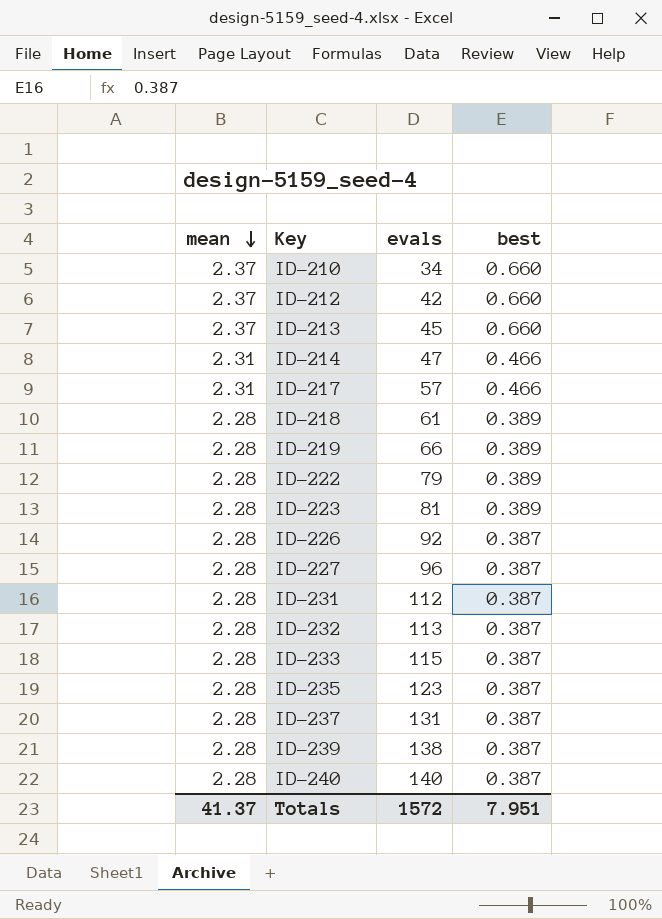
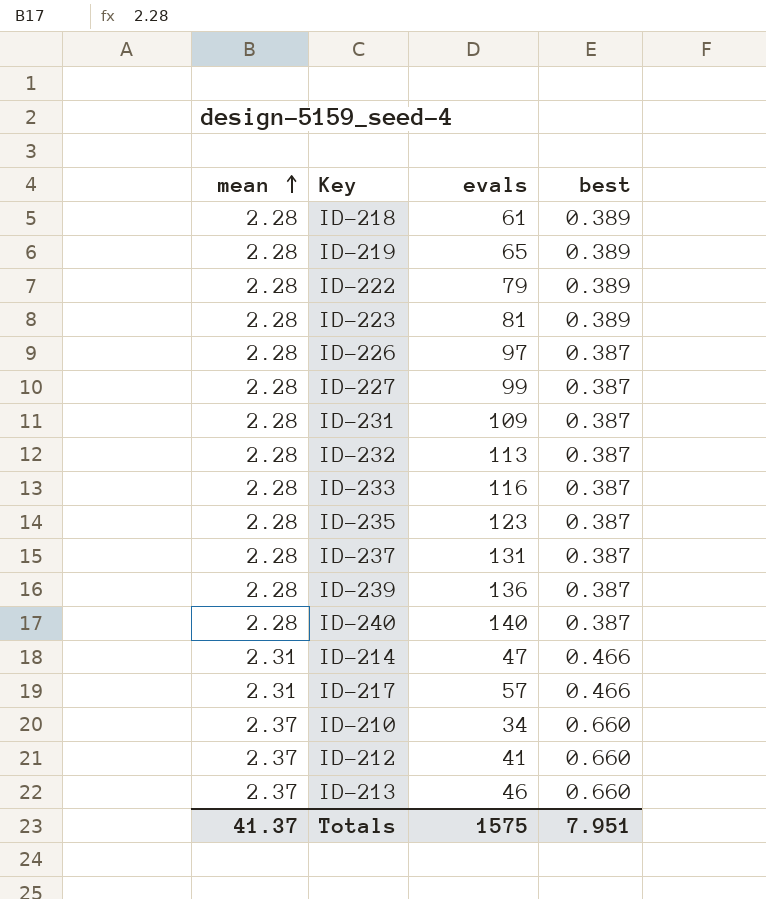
row order: mean descending -> mean ascending
ID-219 | evals: 66 -> 65
ID-226 | evals: 92 -> 97
ID-227 | evals: 96 -> 99
ID-231 | evals: 112 -> 109
ID-233 | evals: 115 -> 116
ID-239 | evals: 138 -> 136
ID-212 | evals: 42 -> 41
ID-213 | evals: 45 -> 46
Totals | evals: 1572 -> 1575

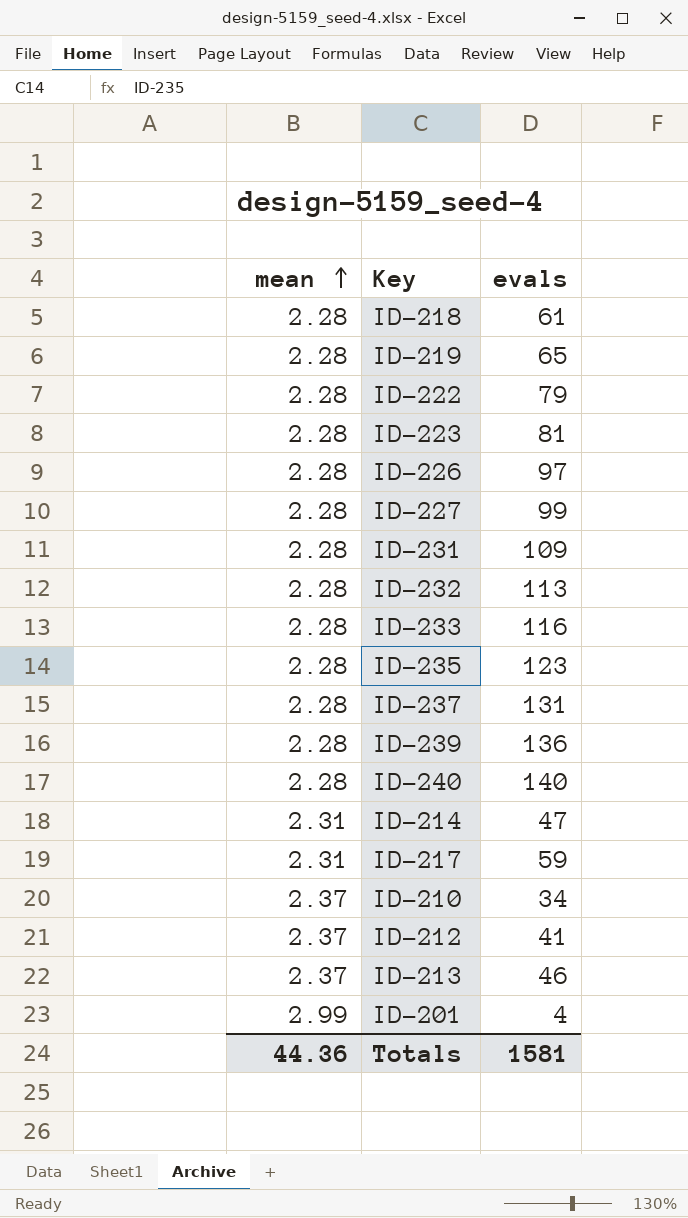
column best | position: 4 -> none
ID-217 | evals: 57 -> 59
row ID-201: none -> 2.99 | 4
Totals | mean: 41.37 -> 44.36
Totals | evals: 1575 -> 1581

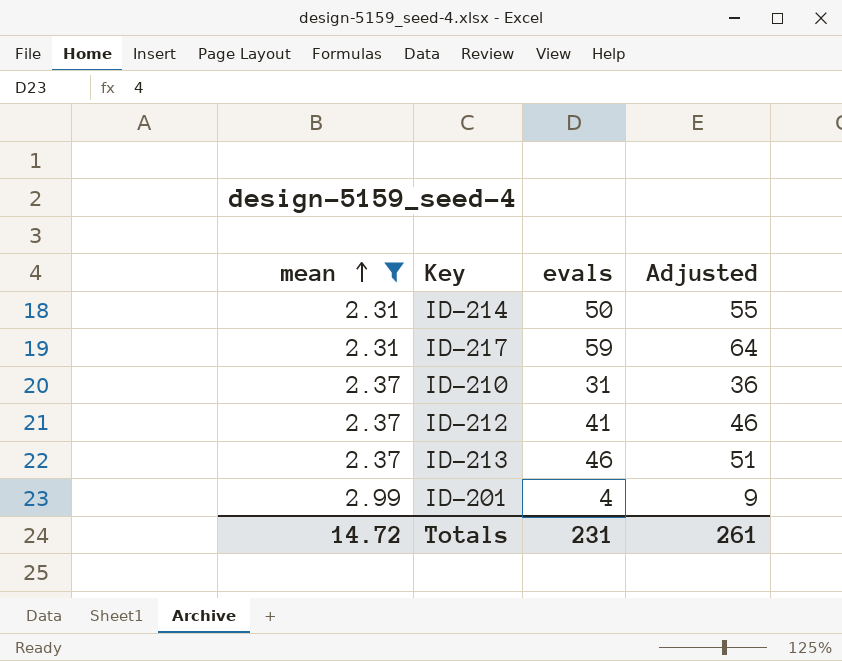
filter: none -> mean != 2.28
column Adjusted | formula: none -> [evals] + 5
ID-214 | evals: 47 -> 50
ID-210 | evals: 34 -> 31
Totals | mean: 44.36 -> 14.72
Totals | evals: 1581 -> 231

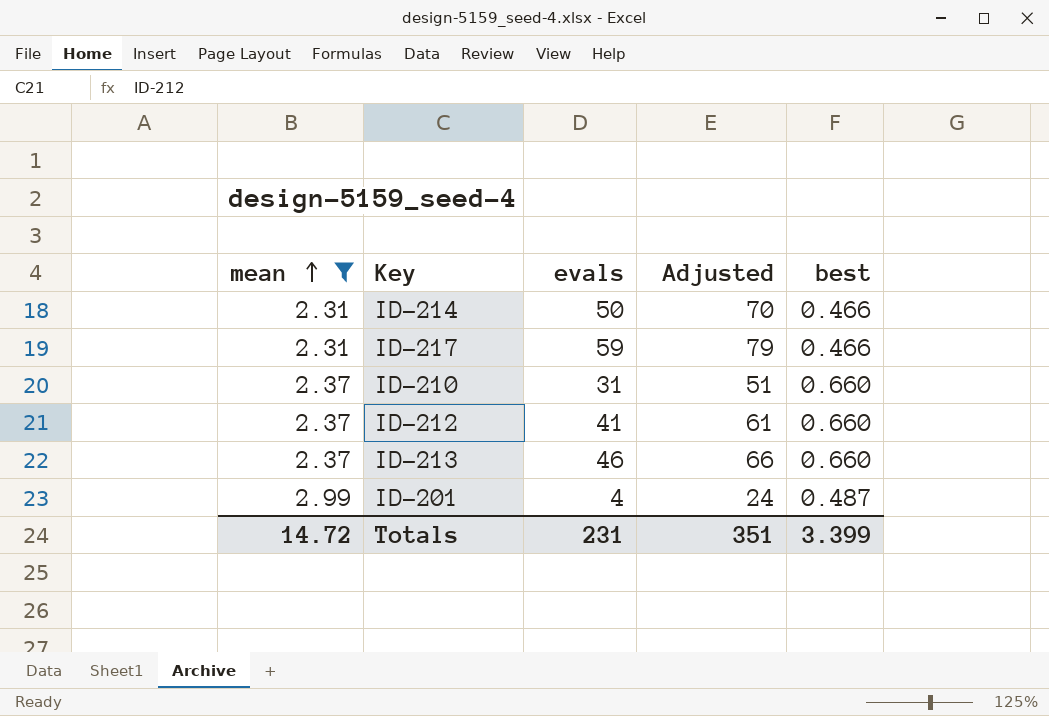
column Adjusted | formula: [evals] + 5 -> [evals] + 20
column best | position: none -> 5
Totals | Adjusted: 261 -> 351

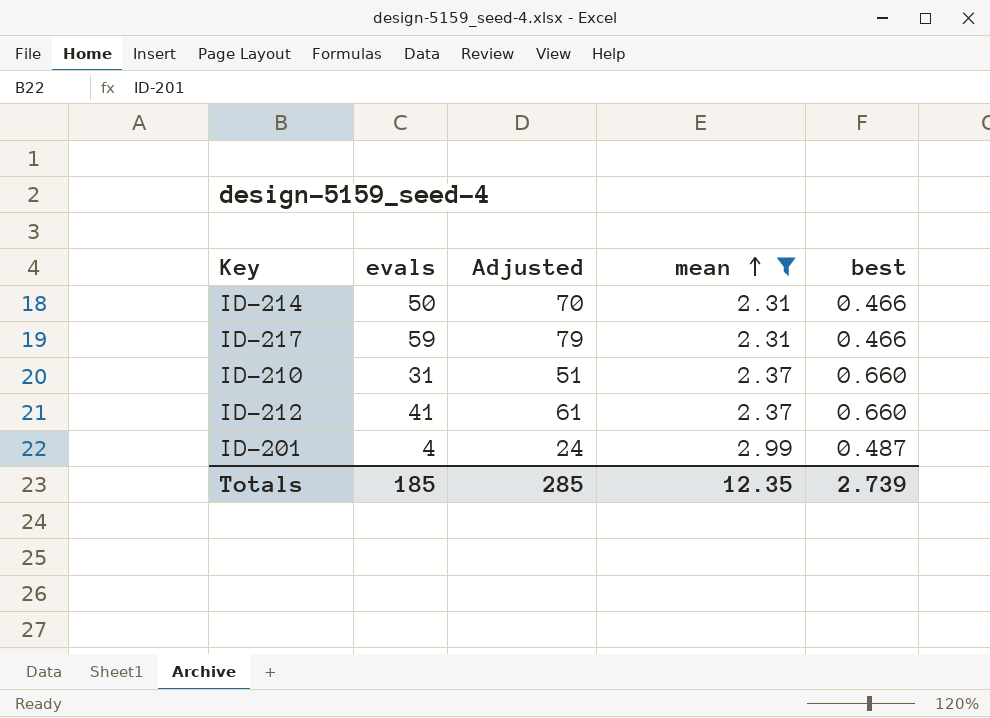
column mean | position: 1 -> 4
row ID-213: 2.37 | 46 | 66 | 0.660 -> none
Totals | evals: 231 -> 185
Totals | Adjusted: 351 -> 285
Totals | mean: 14.72 -> 12.35
Totals | best: 3.399 -> 2.739

